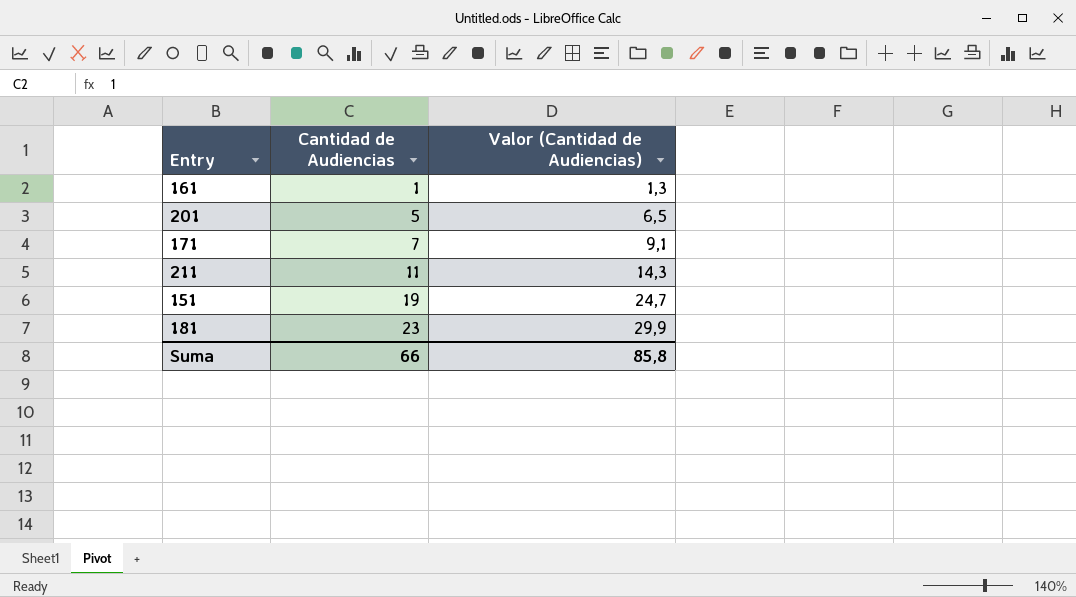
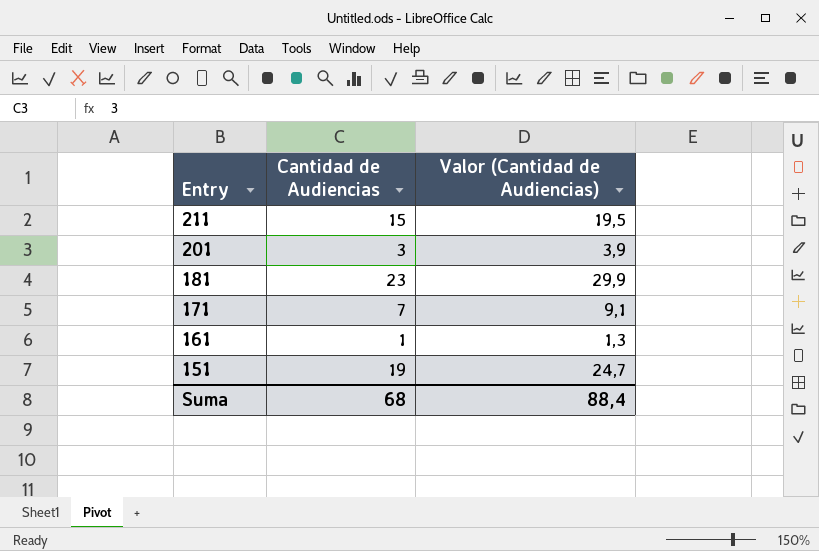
row order: Cantidad de Audiencias ascending -> Entry descending
211 | Cantidad de Audiencias: 11 -> 15
211 | Valor (Cantidad de Audiencias): 14,3 -> 19,5
201 | Cantidad de Audiencias: 5 -> 3
201 | Valor (Cantidad de Audiencias): 6,5 -> 3,9
Suma | Cantidad de Audiencias: 66 -> 68
Suma | Valor (Cantidad de Audiencias): 85,8 -> 88,4

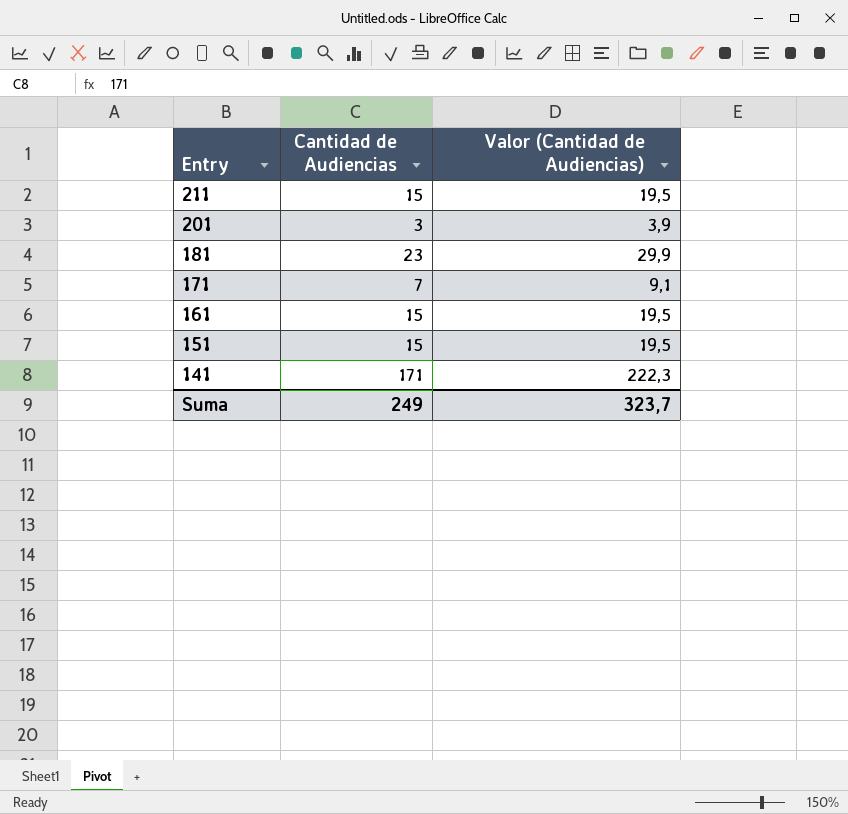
161 | Cantidad de Audiencias: 1 -> 15
161 | Valor (Cantidad de Audiencias): 1,3 -> 19,5
151 | Cantidad de Audiencias: 19 -> 15
151 | Valor (Cantidad de Audiencias): 24,7 -> 19,5
row 141: none -> 171 | 222,3
Suma | Cantidad de Audiencias: 68 -> 249
Suma | Valor (Cantidad de Audiencias): 88,4 -> 323,7

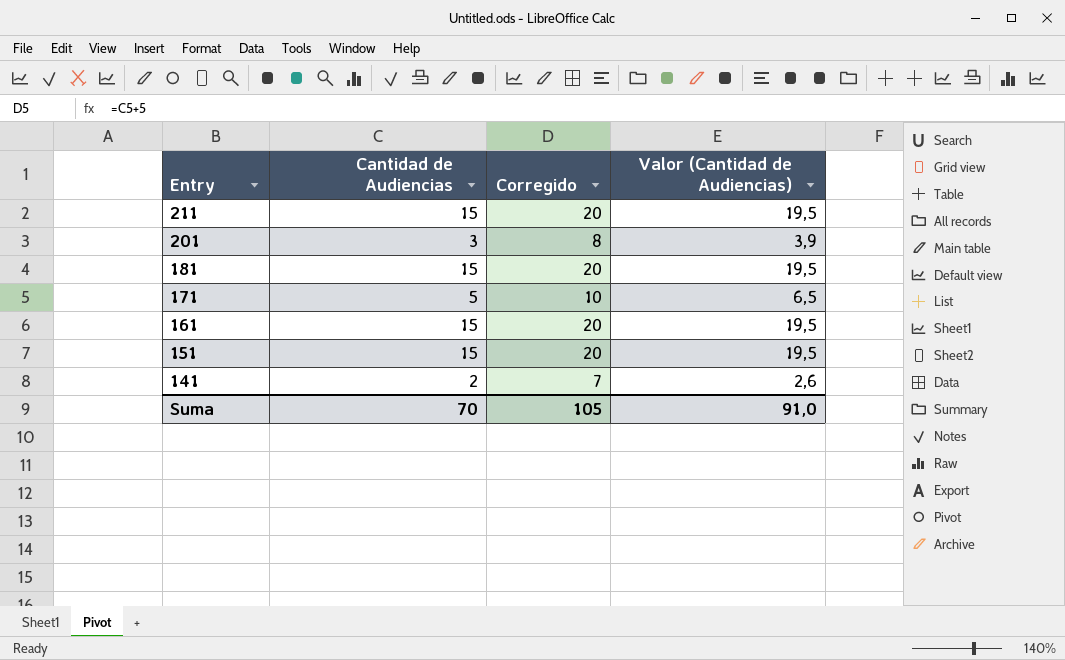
column Corregido | formula: none -> [Cantidad de Audiencias] + 5
181 | Cantidad de Audiencias: 23 -> 15
181 | Valor (Cantidad de Audiencias): 29,9 -> 19,5
171 | Cantidad de Audiencias: 7 -> 5
171 | Valor (Cantidad de Audiencias): 9,1 -> 6,5
141 | Cantidad de Audiencias: 171 -> 2
141 | Valor (Cantidad de Audiencias): 222,3 -> 2,6
Suma | Cantidad de Audiencias: 249 -> 70
Suma | Valor (Cantidad de Audiencias): 323,7 -> 91,0

